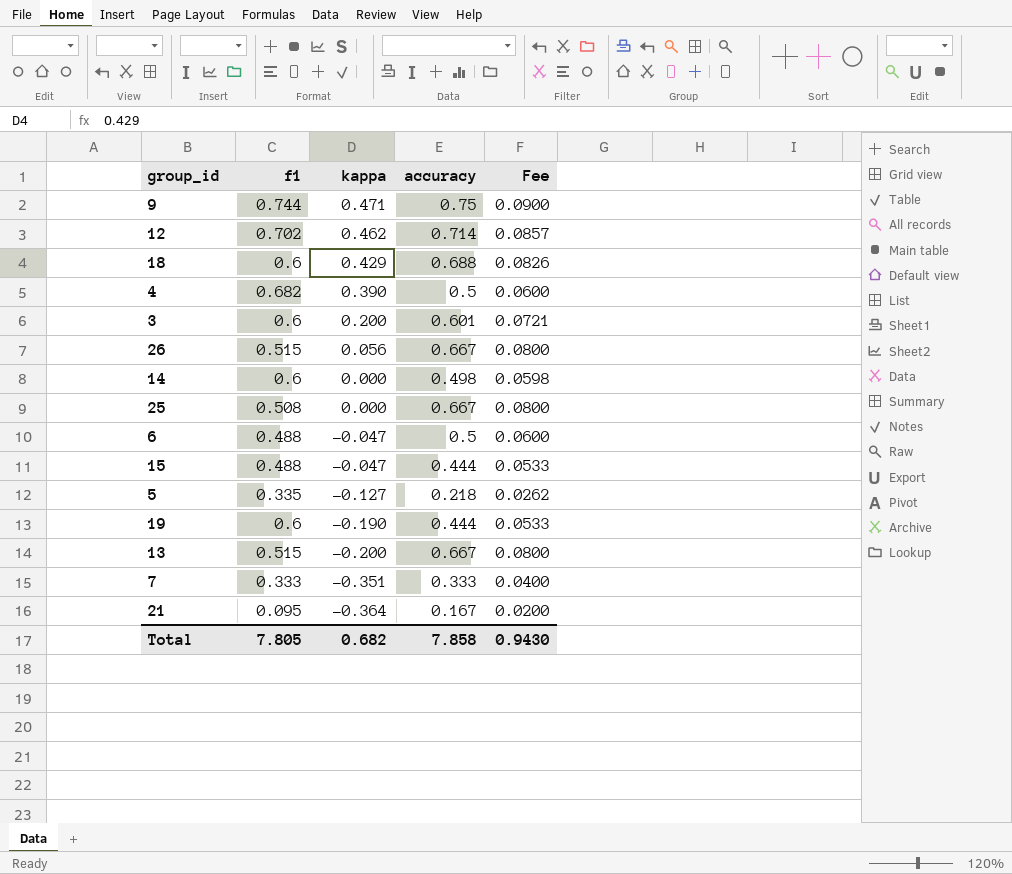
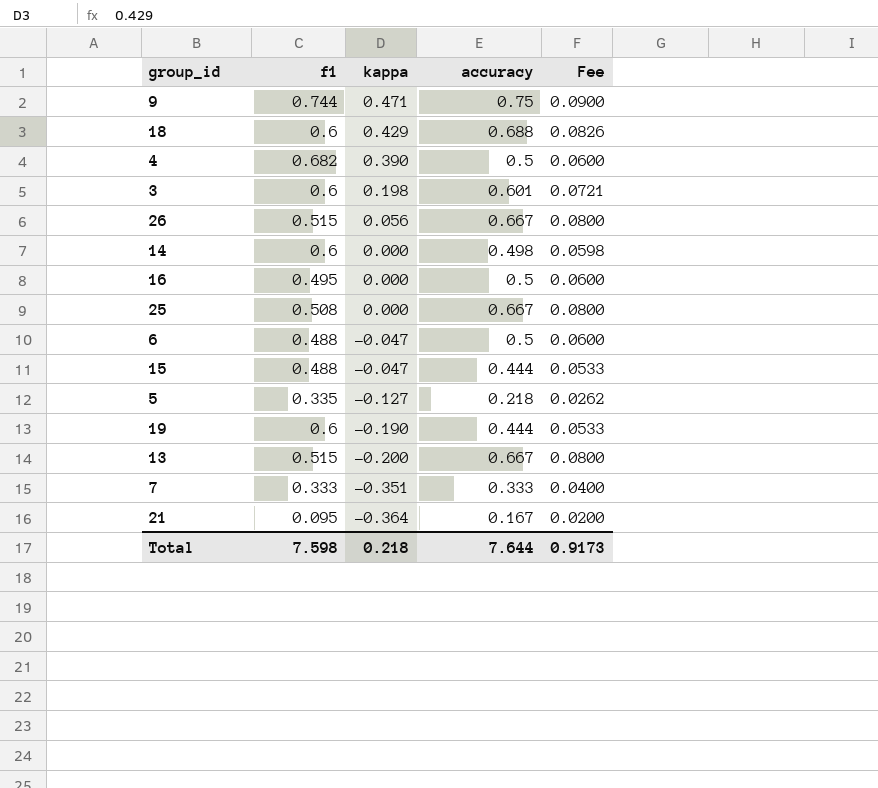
row 12: 0.702 | 0.462 | 0.714 | 0.0857 -> none
3 | kappa: 0.200 -> 0.198
row 16: none -> 0.495 | 0.000 | 0.5 | 0.0600
Total | f1: 7.805 -> 7.598
Total | kappa: 0.682 -> 0.218
Total | accuracy: 7.858 -> 7.644
Total | Fee: 0.9430 -> 0.9173

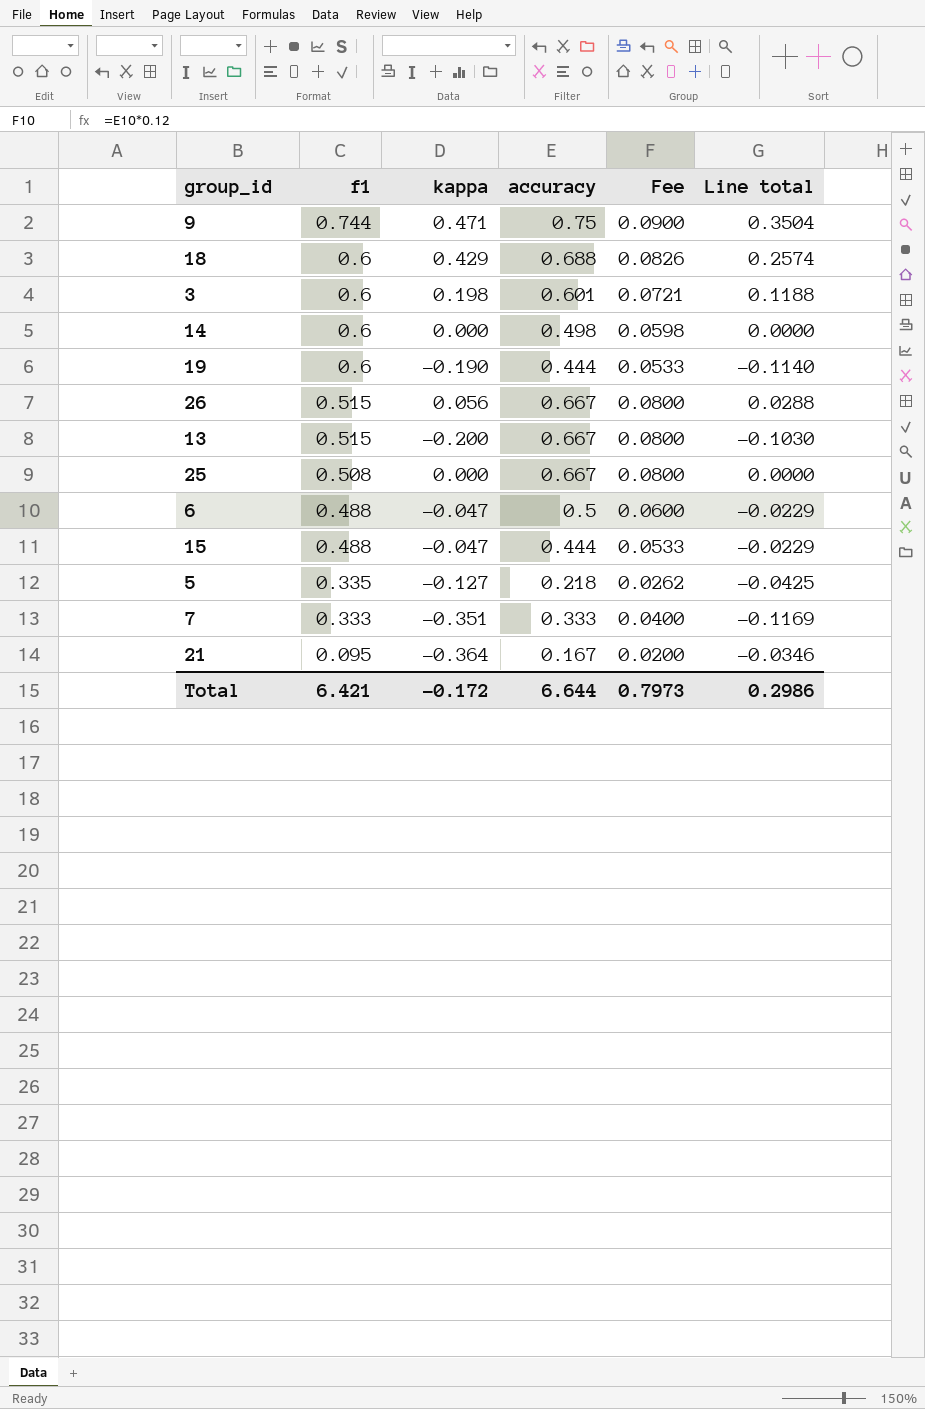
row order: kappa descending -> f1 descending
column Line total | formula: none -> [f1] * [kappa]
row 4: 0.682 | 0.390 | 0.5 | 0.0600 -> none
row 16: 0.495 | 0.000 | 0.5 | 0.0600 -> none
Total | f1: 7.598 -> 6.421
Total | kappa: 0.218 -> -0.172
Total | accuracy: 7.644 -> 6.644
Total | Fee: 0.9173 -> 0.7973

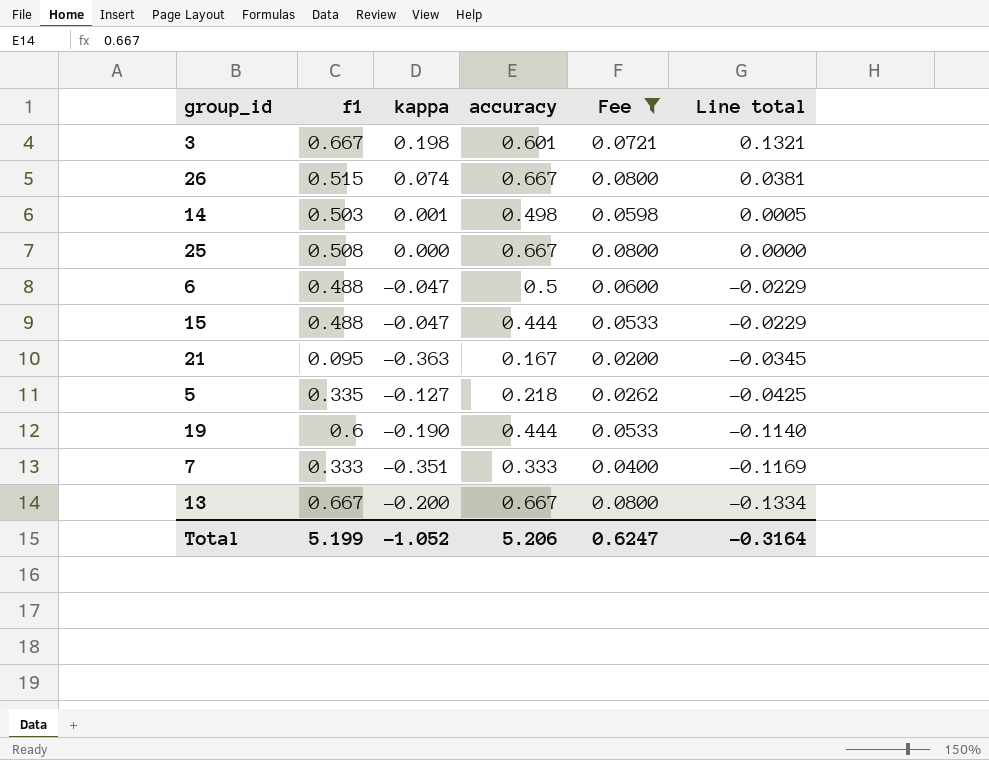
filter: none -> Fee <= 0.0800
row order: f1 descending -> Line total descending
3 | f1: 0.6 -> 0.667
3 | Line total: 0.1188 -> 0.1321
26 | kappa: 0.056 -> 0.074
26 | Line total: 0.0288 -> 0.0381
14 | f1: 0.6 -> 0.503
14 | kappa: 0.000 -> 0.001
14 | Line total: 0.0000 -> 0.0005
21 | kappa: -0.364 -> -0.363
21 | Line total: -0.0346 -> -0.0345
13 | f1: 0.515 -> 0.667
13 | Line total: -0.1030 -> -0.1334
Total | f1: 6.421 -> 5.199
Total | kappa: -0.172 -> -1.052
Total | accuracy: 6.644 -> 5.206
Total | Fee: 0.7973 -> 0.6247
Total | Line total: 0.2986 -> -0.3164

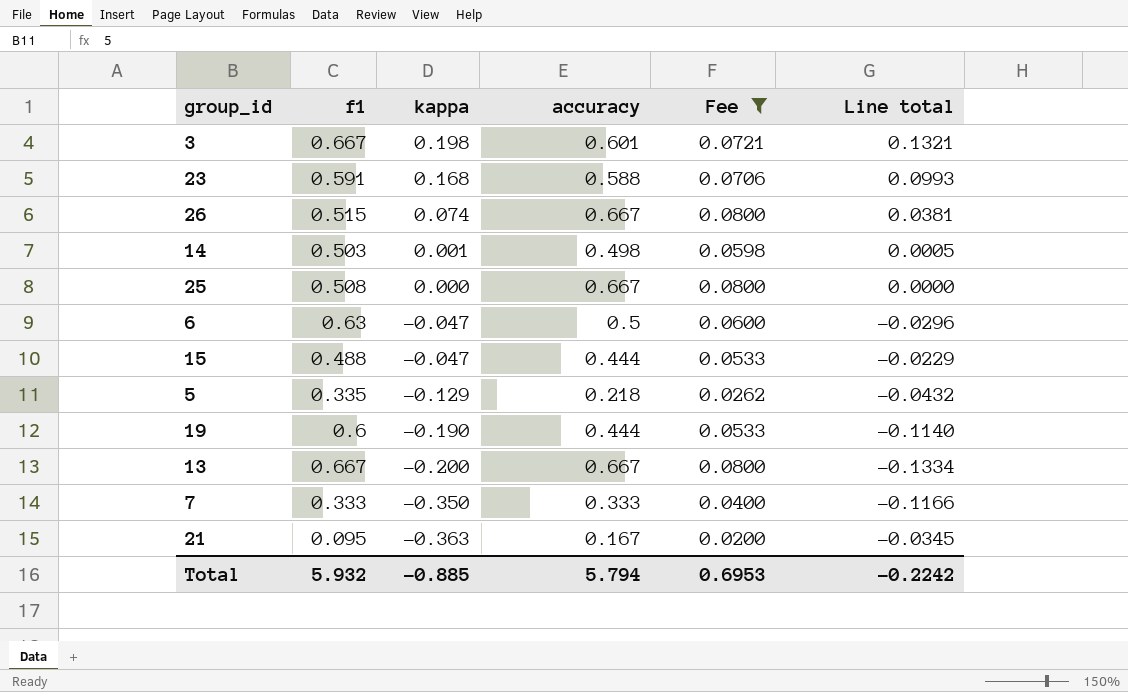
row order: Line total descending -> kappa descending
row 23: none -> 0.591 | 0.168 | 0.588 | 0.0706 | 0.0993
6 | f1: 0.488 -> 0.63
6 | Line total: -0.0229 -> -0.0296
5 | kappa: -0.127 -> -0.129
5 | Line total: -0.0425 -> -0.0432
7 | kappa: -0.351 -> -0.350
7 | Line total: -0.1169 -> -0.1166
Total | f1: 5.199 -> 5.932
Total | kappa: -1.052 -> -0.885
Total | accuracy: 5.206 -> 5.794
Total | Fee: 0.6247 -> 0.6953
Total | Line total: -0.3164 -> -0.2242

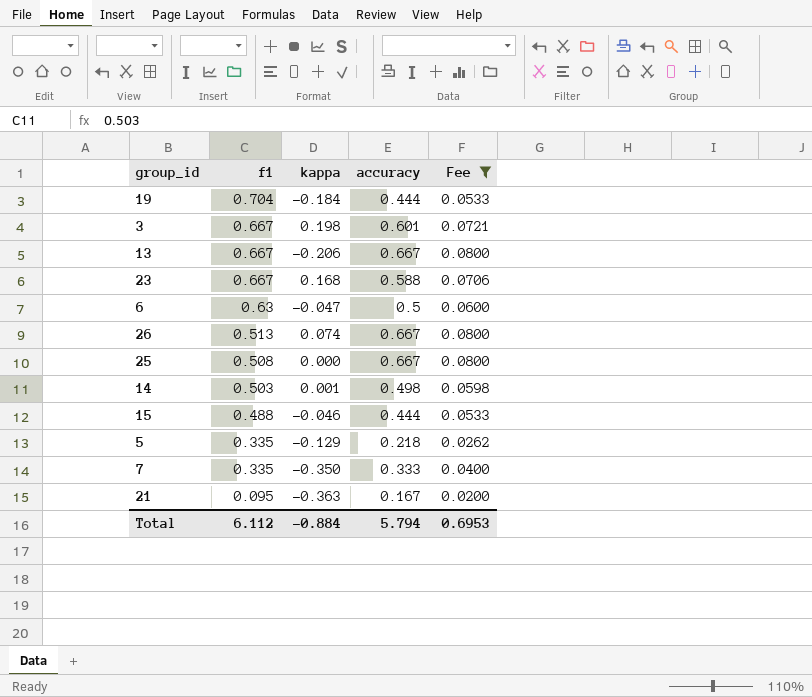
row order: kappa descending -> f1 descending
column Line total | formula: [f1] * [kappa] -> none
19 | f1: 0.6 -> 0.704
19 | kappa: -0.190 -> -0.184
13 | kappa: -0.200 -> -0.206
23 | f1: 0.591 -> 0.667
26 | f1: 0.515 -> 0.513
15 | kappa: -0.047 -> -0.046
7 | f1: 0.333 -> 0.335
Total | f1: 5.932 -> 6.112
Total | kappa: -0.885 -> -0.884

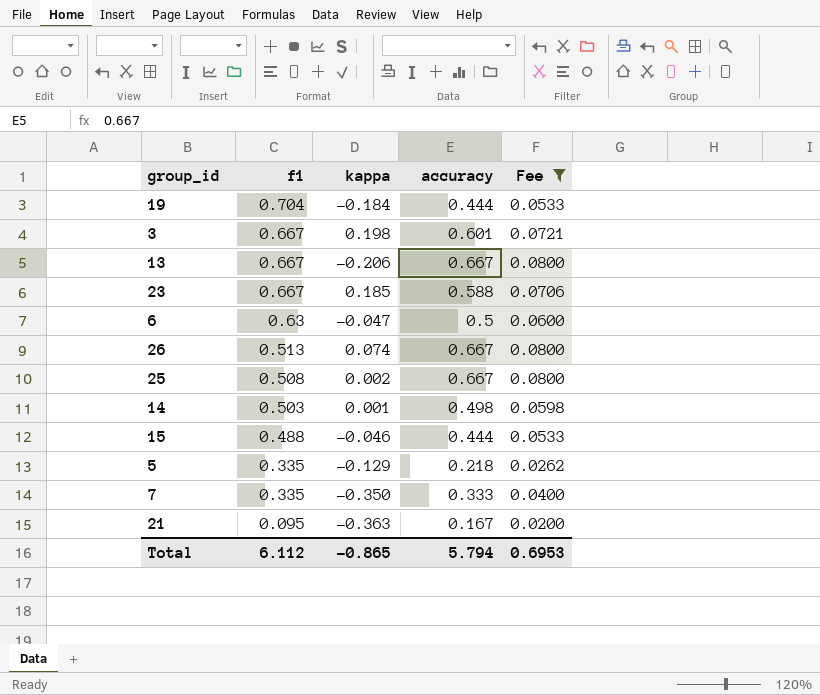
23 | kappa: 0.168 -> 0.185
25 | kappa: 0.000 -> 0.002
Total | kappa: -0.884 -> -0.865

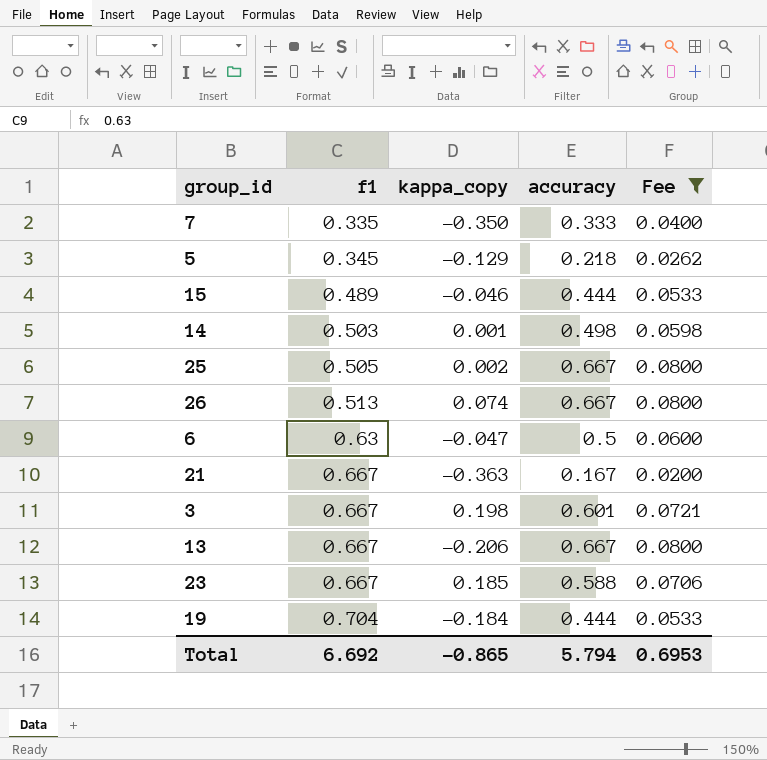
row order: f1 descending -> f1 ascending
column name: kappa -> kappa_copy
5 | f1: 0.335 -> 0.345
15 | f1: 0.488 -> 0.489
25 | f1: 0.508 -> 0.505
21 | f1: 0.095 -> 0.667
Total | f1: 6.112 -> 6.692

